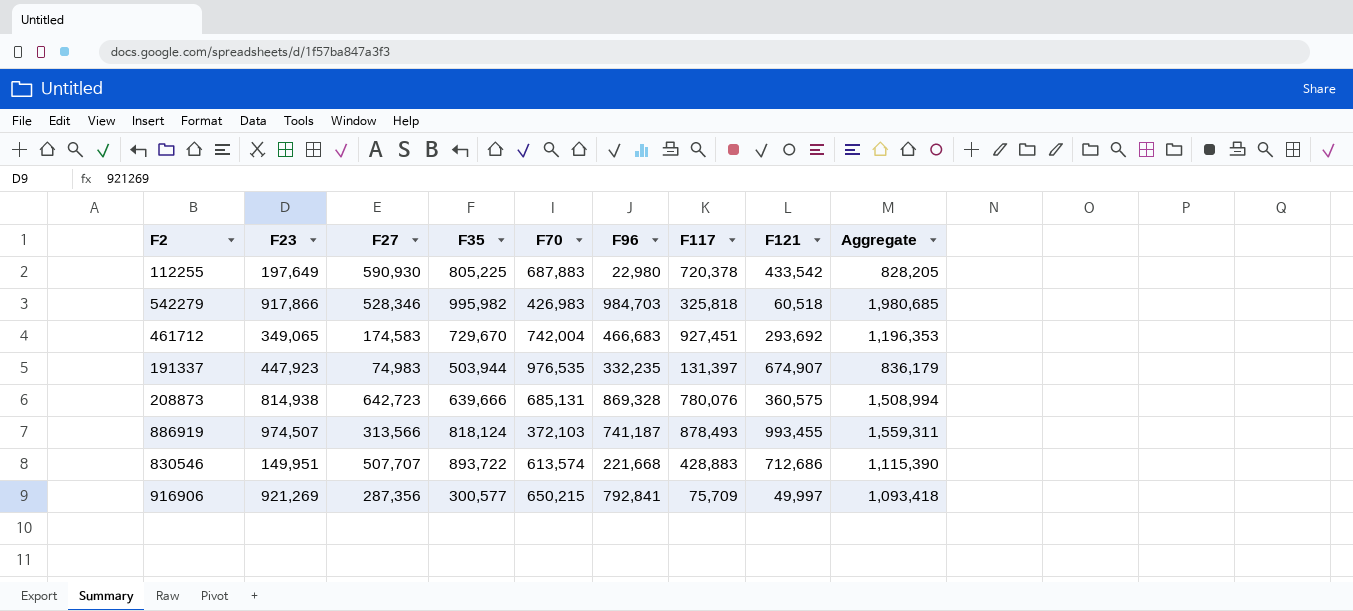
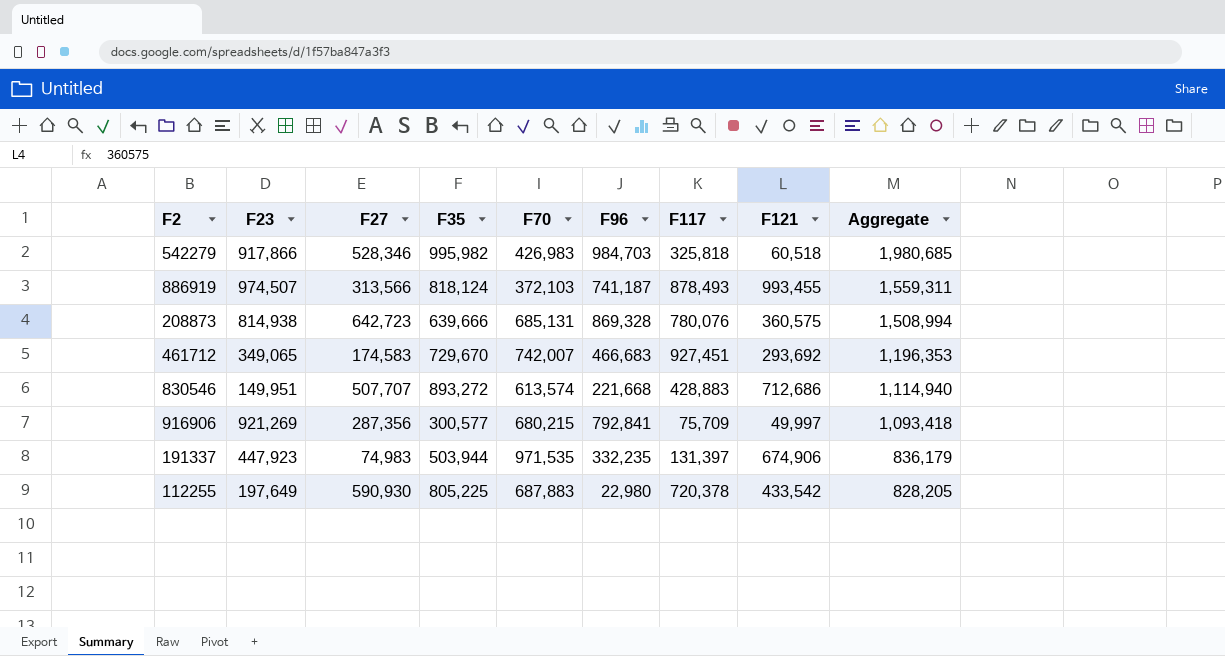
row order: none -> Aggregate descending
461712 | F70: 742,004 -> 742,007
830546 | F35: 893,722 -> 893,272
830546 | Aggregate: 1,115,390 -> 1,114,940
916906 | F70: 650,215 -> 680,215
191337 | F70: 976,535 -> 971,535
191337 | F121: 674,907 -> 674,906

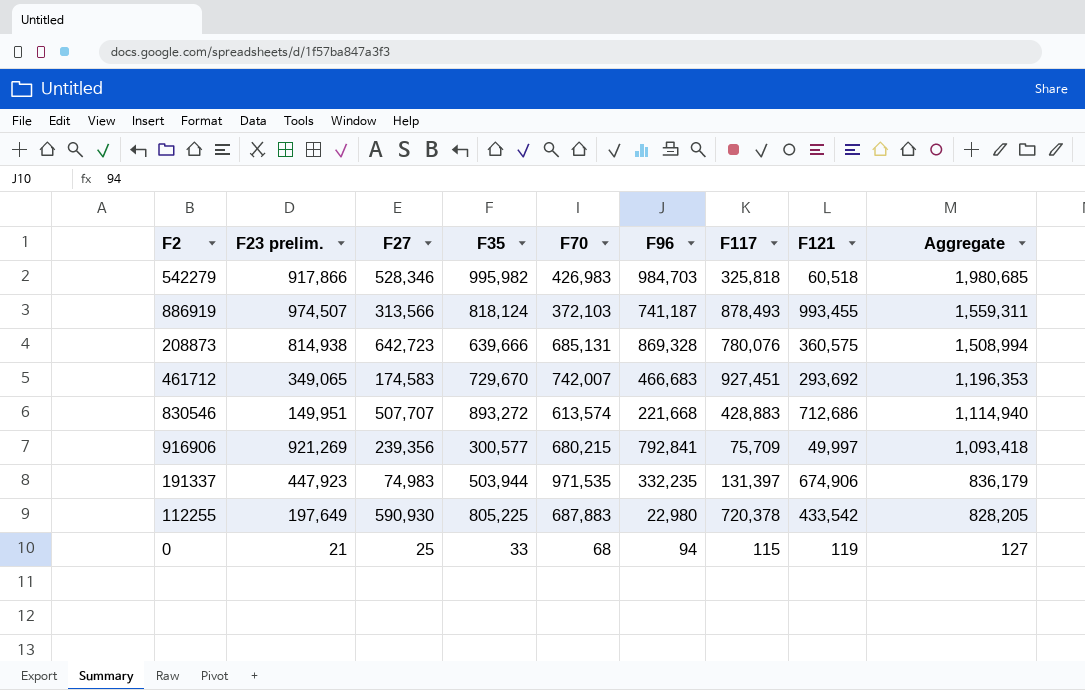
column name: F23 -> F23 prelim.
916906 | F27: 287,356 -> 239,356
row 0: none -> 21 | 25 | 33 | 68 | 94 | 115 | 119 | 127

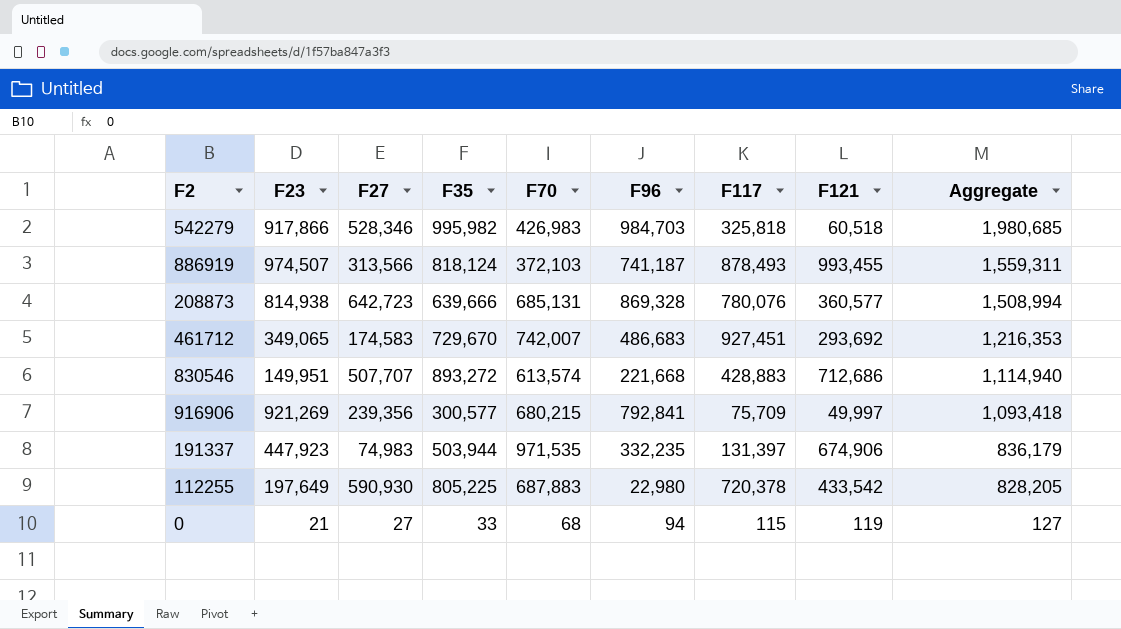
column name: F23 prelim. -> F23
208873 | F121: 360,575 -> 360,577
461712 | F96: 466,683 -> 486,683
461712 | Aggregate: 1,196,353 -> 1,216,353
0 | F27: 25 -> 27

